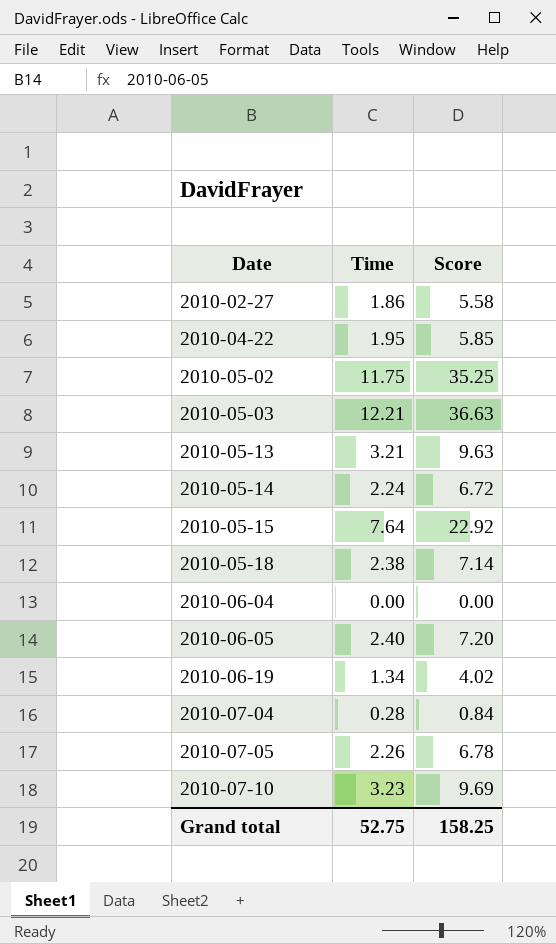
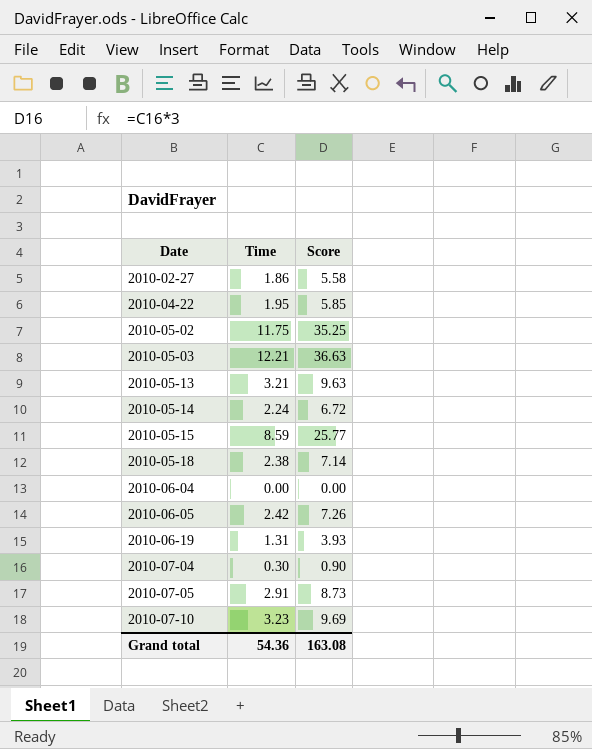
2010-05-15 | Time: 7.64 -> 8.59
2010-05-15 | Score: 22.92 -> 25.77
2010-06-05 | Time: 2.40 -> 2.42
2010-06-05 | Score: 7.20 -> 7.26
2010-06-19 | Time: 1.34 -> 1.31
2010-06-19 | Score: 4.02 -> 3.93
2010-07-04 | Time: 0.28 -> 0.30
2010-07-04 | Score: 0.84 -> 0.90
2010-07-05 | Time: 2.26 -> 2.91
2010-07-05 | Score: 6.78 -> 8.73
Grand total | Time: 52.75 -> 54.36
Grand total | Score: 158.25 -> 163.08

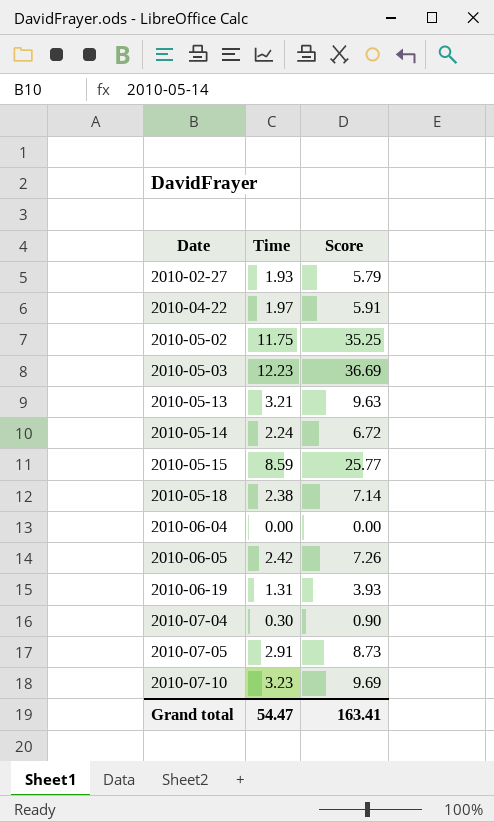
2010-02-27 | Time: 1.86 -> 1.93
2010-02-27 | Score: 5.58 -> 5.79
2010-04-22 | Time: 1.95 -> 1.97
2010-04-22 | Score: 5.85 -> 5.91
2010-05-03 | Time: 12.21 -> 12.23
2010-05-03 | Score: 36.63 -> 36.69
Grand total | Time: 54.36 -> 54.47
Grand total | Score: 163.08 -> 163.41

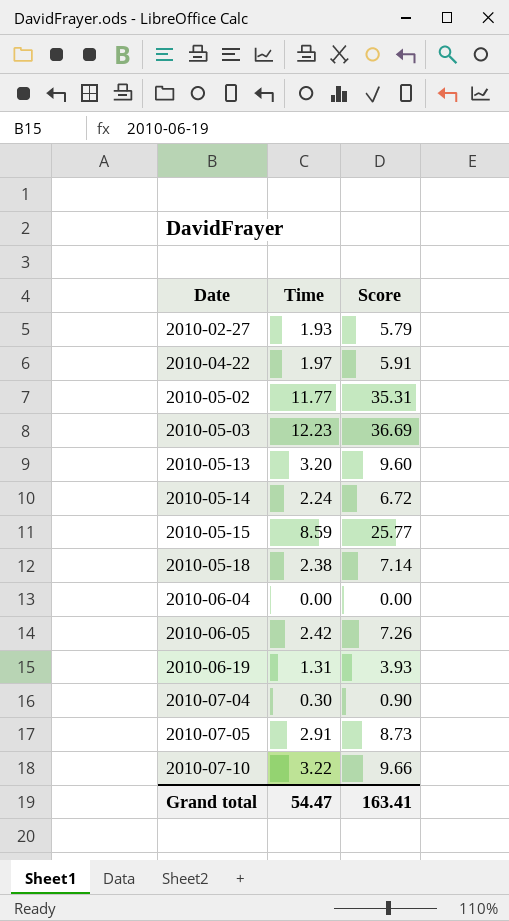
2010-05-02 | Time: 11.75 -> 11.77
2010-05-02 | Score: 35.25 -> 35.31
2010-05-13 | Time: 3.21 -> 3.20
2010-05-13 | Score: 9.63 -> 9.60
2010-07-10 | Time: 3.23 -> 3.22
2010-07-10 | Score: 9.69 -> 9.66

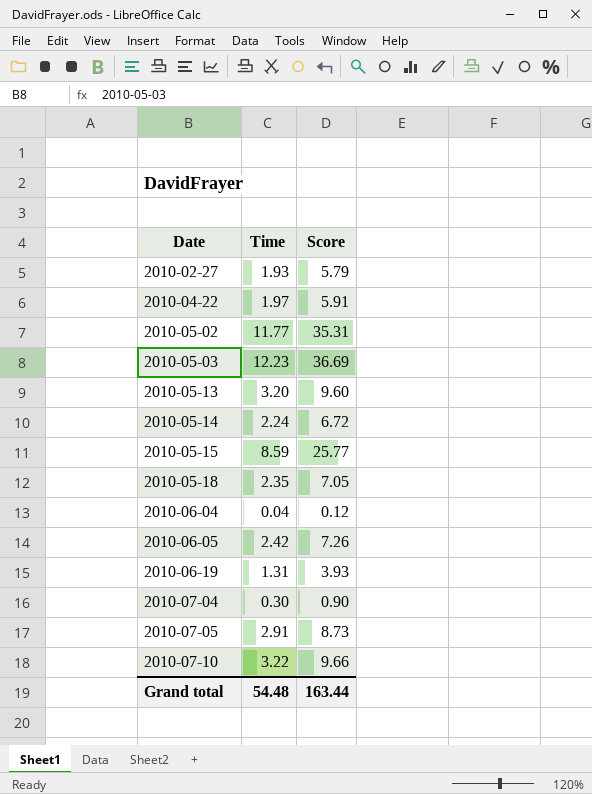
2010-05-18 | Time: 2.38 -> 2.35
2010-05-18 | Score: 7.14 -> 7.05
2010-06-04 | Time: 0.00 -> 0.04
2010-06-04 | Score: 0.00 -> 0.12
Grand total | Time: 54.47 -> 54.48
Grand total | Score: 163.41 -> 163.44

